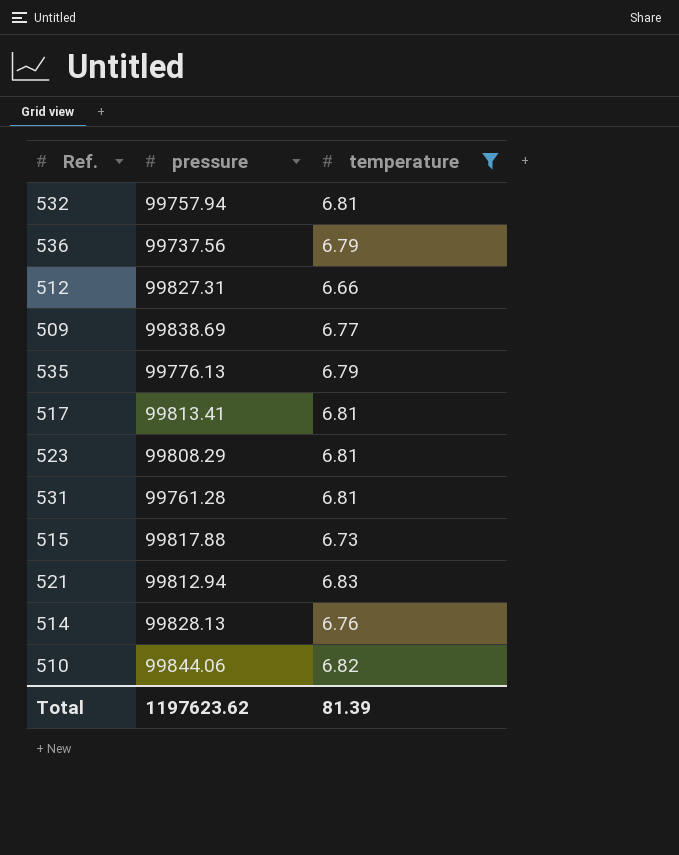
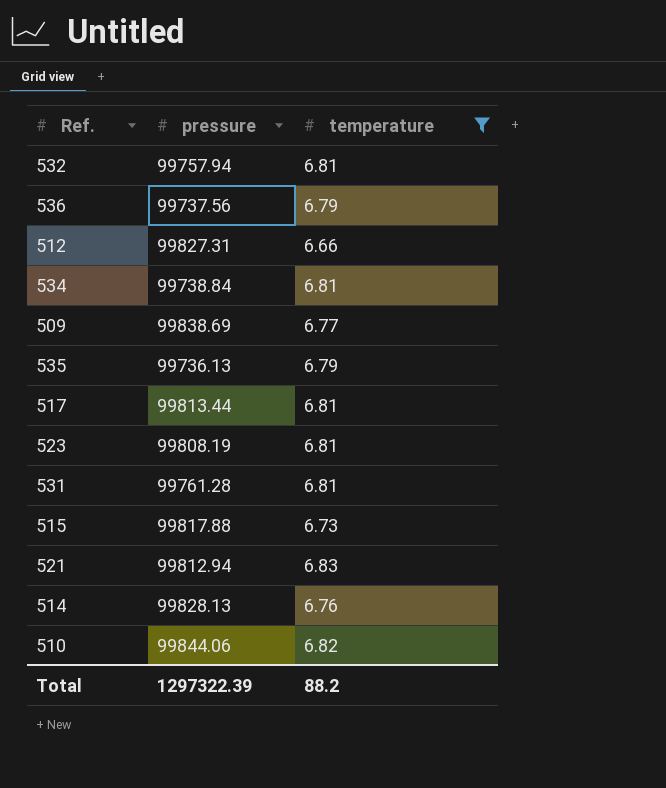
row 534: none -> 99738.84 | 6.81
535 | pressure: 99776.13 -> 99736.13
517 | pressure: 99813.41 -> 99813.44
523 | pressure: 99808.29 -> 99808.19
Total | pressure: 1197623.62 -> 1297322.39
Total | temperature: 81.39 -> 88.2

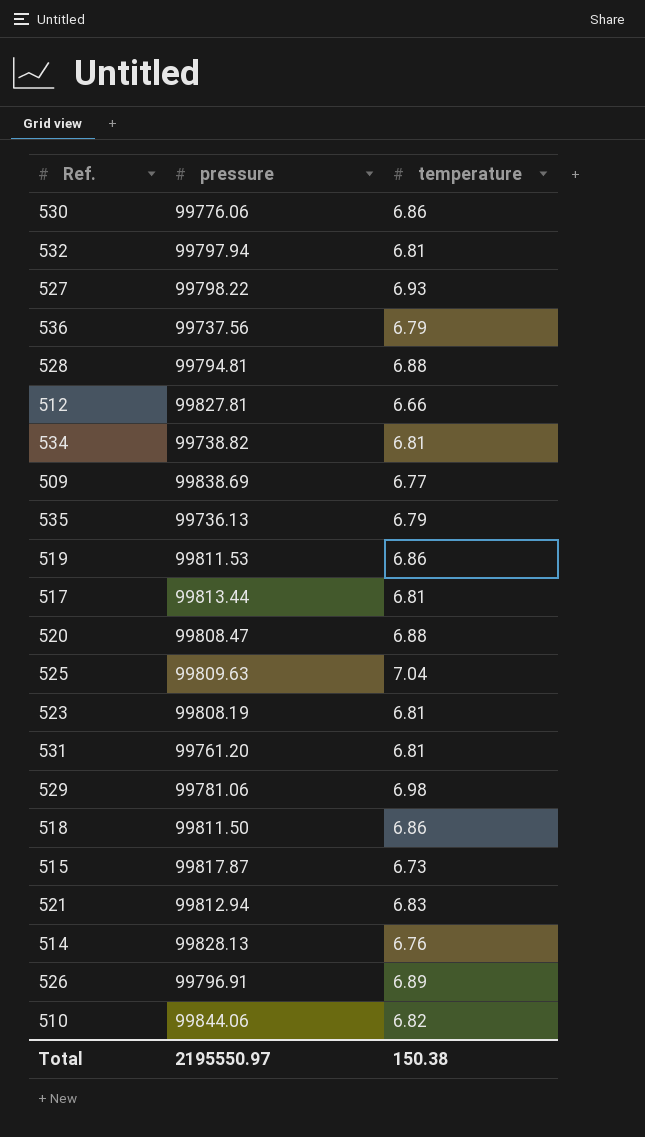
filter: temperature <= 6.83 -> none
532 | pressure: 99757.94 -> 99797.94
512 | pressure: 99827.31 -> 99827.81
534 | pressure: 99738.84 -> 99738.82
531 | pressure: 99761.28 -> 99761.20
515 | pressure: 99817.88 -> 99817.87
Total | pressure: 1297322.39 -> 2195550.97
Total | temperature: 88.2 -> 150.38

